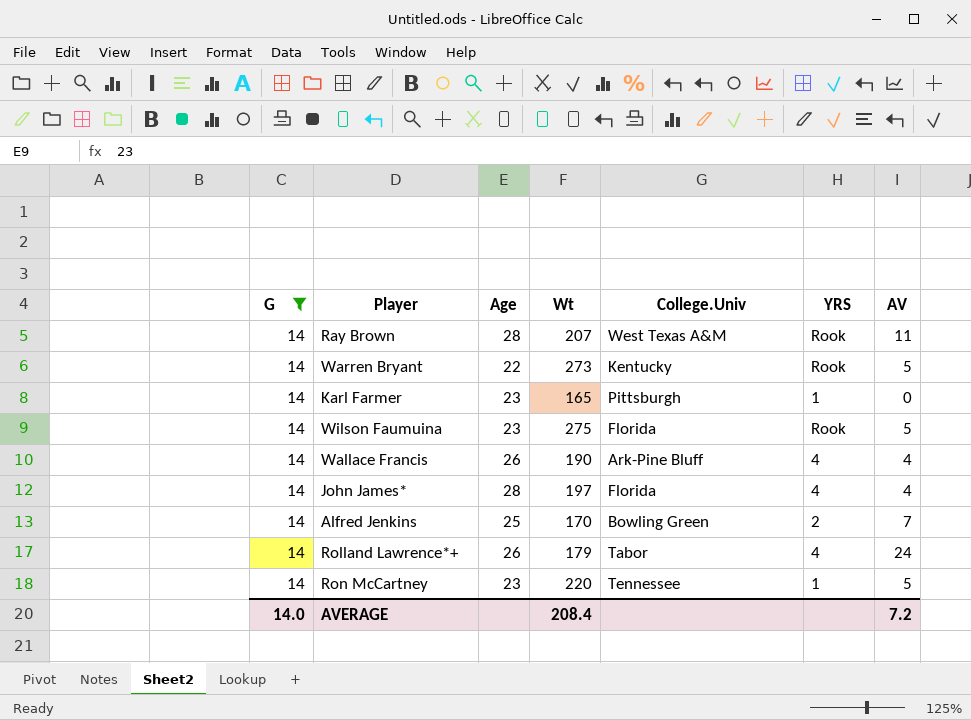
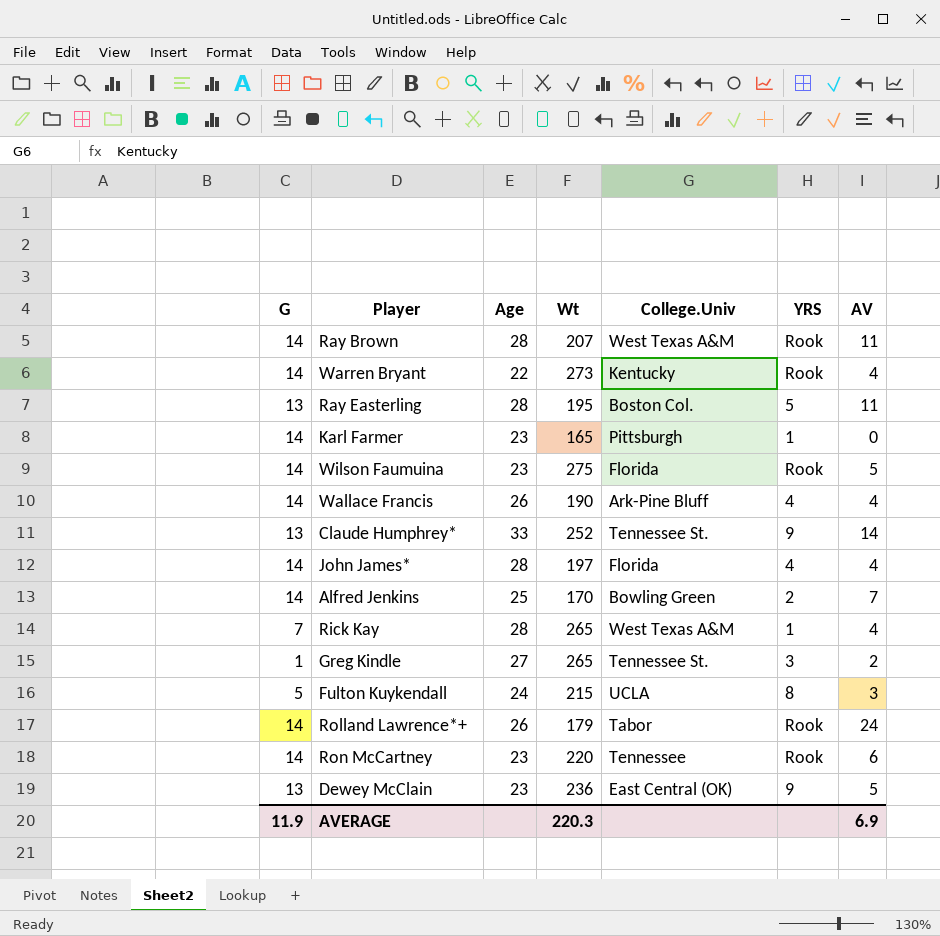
filter: G = 14 -> none
Warren Bryant | AV: 5 -> 4
Rolland Lawrence*+ | YRS: 4 -> Rook
Ron McCartney | YRS: 1 -> Rook
Ron McCartney | AV: 5 -> 6
AVERAGE | G: 14.0 -> 11.9
AVERAGE | Wt: 208.4 -> 220.3
AVERAGE | AV: 7.2 -> 6.9

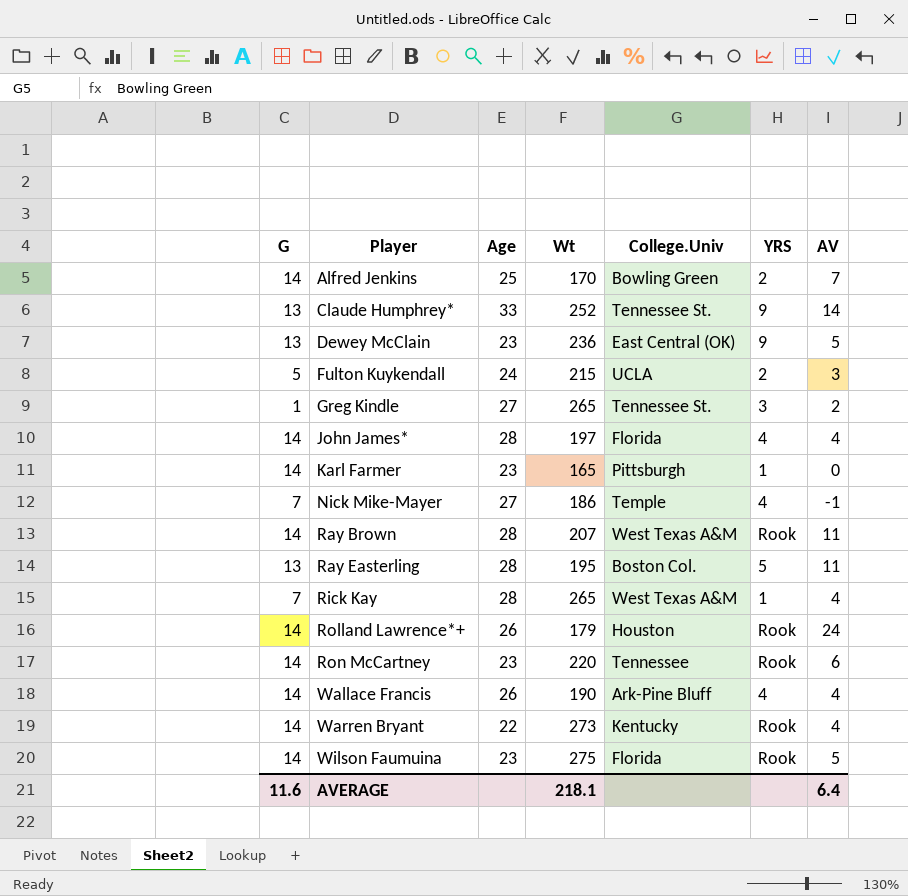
row order: none -> Player ascending
Fulton Kuykendall | YRS: 8 -> 2
row Nick Mike-Mayer: none -> 7 | 27 | 186 | Temple | 4 | -1
Rolland Lawrence*+ | College.Univ: Tabor -> Houston
AVERAGE | G: 11.9 -> 11.6
AVERAGE | Wt: 220.3 -> 218.1
AVERAGE | AV: 6.9 -> 6.4

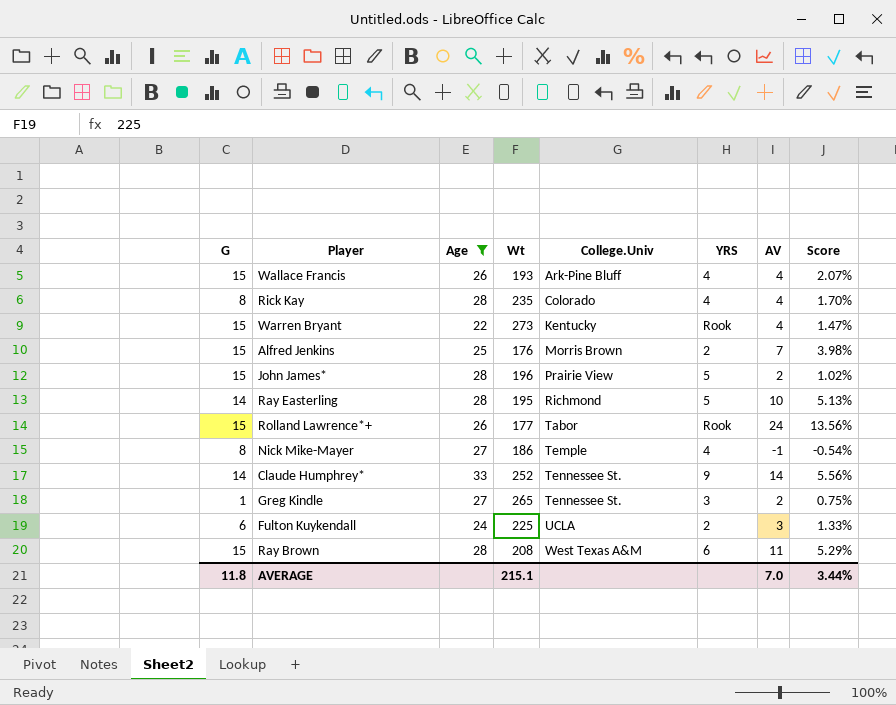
filter: none -> Age != 23
row order: Player ascending -> College.Univ ascending
column Score | formula: none -> [AV] / [Wt]
Wallace Francis | G: 14 -> 15
Wallace Francis | Wt: 190 -> 193
Rick Kay | G: 7 -> 8
Rick Kay | Wt: 265 -> 235
Rick Kay | College.Univ: West Texas A&M -> Colorado
Rick Kay | YRS: 1 -> 4
Warren Bryant | G: 14 -> 15
Alfred Jenkins | G: 14 -> 15
Alfred Jenkins | Wt: 170 -> 176
Alfred Jenkins | College.Univ: Bowling Green -> Morris Brown
John James* | G: 14 -> 15
John James* | Wt: 197 -> 196
John James* | College.Univ: Florida -> Prairie View
John James* | YRS: 4 -> 5
John James* | AV: 4 -> 2
Ray Easterling | G: 13 -> 14
Ray Easterling | College.Univ: Boston Col. -> Richmond
Ray Easterling | AV: 11 -> 10
Rolland Lawrence*+ | G: 14 -> 15
Rolland Lawrence*+ | Wt: 179 -> 177
Rolland Lawrence*+ | College.Univ: Houston -> Tabor
Nick Mike-Mayer | G: 7 -> 8
Claude Humphrey* | G: 13 -> 14
Fulton Kuykendall | G: 5 -> 6
Fulton Kuykendall | Wt: 215 -> 225
Ray Brown | G: 14 -> 15
Ray Brown | Wt: 207 -> 208
Ray Brown | YRS: Rook -> 6
AVERAGE | G: 11.6 -> 11.8
AVERAGE | Wt: 218.1 -> 215.1
AVERAGE | AV: 6.4 -> 7.0

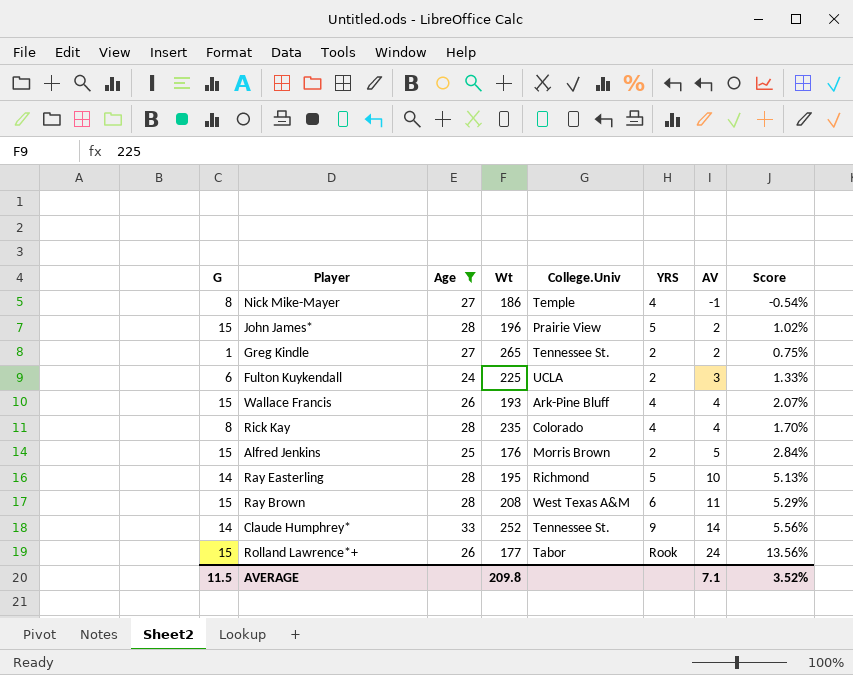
row order: College.Univ ascending -> AV ascending
row Warren Bryant: 15 | 22 | 273 | Kentucky | Rook | 4 | 1.47% -> none
Greg Kindle | YRS: 3 -> 2
Alfred Jenkins | AV: 7 -> 5
Alfred Jenkins | Score: 3.98% -> 2.84%
AVERAGE | G: 11.8 -> 11.5
AVERAGE | Wt: 215.1 -> 209.8
AVERAGE | AV: 7.0 -> 7.1
AVERAGE | Score: 3.44% -> 3.52%

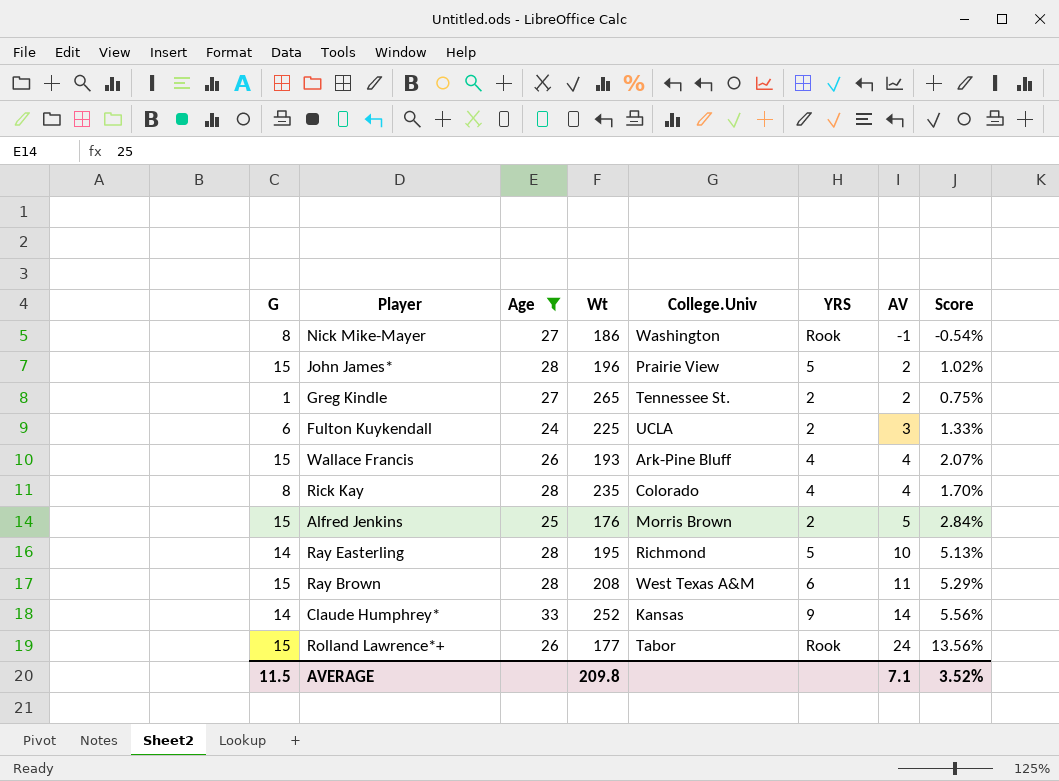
Nick Mike-Mayer | College.Univ: Temple -> Washington
Nick Mike-Mayer | YRS: 4 -> Rook
Claude Humphrey* | College.Univ: Tennessee St. -> Kansas

